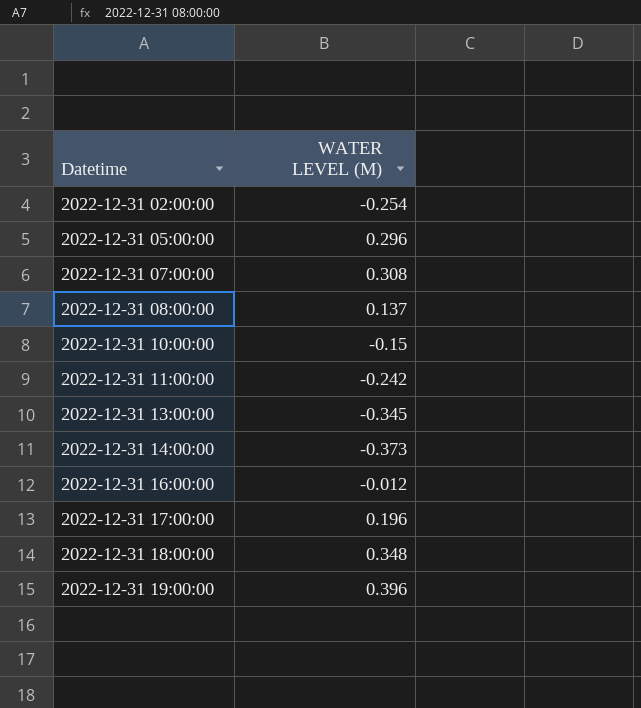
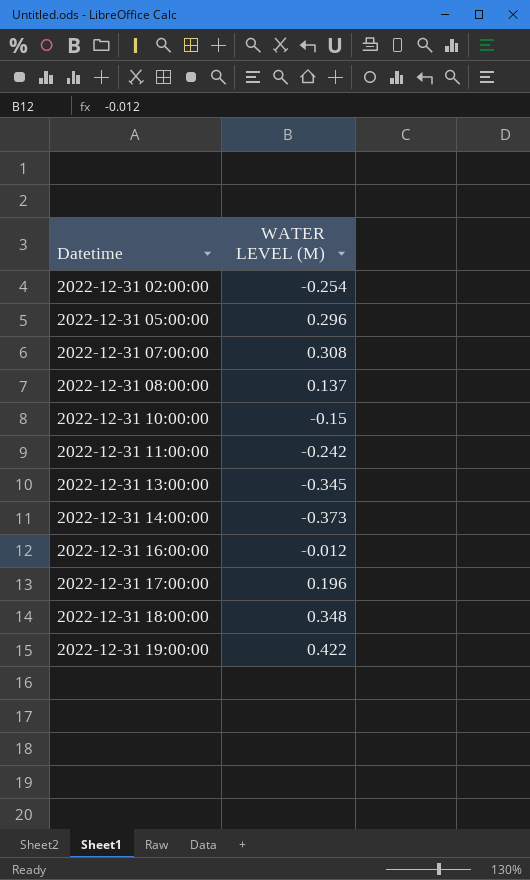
2022-12-31 19:00:00 | WATER LEVEL (M): 0.396 -> 0.422

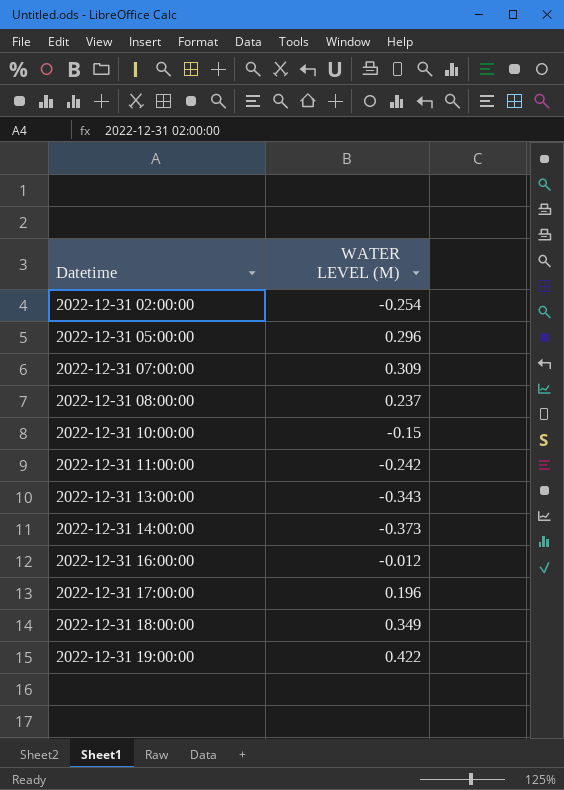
2022-12-31 07:00:00 | WATER LEVEL (M): 0.308 -> 0.309
2022-12-31 08:00:00 | WATER LEVEL (M): 0.137 -> 0.237
2022-12-31 13:00:00 | WATER LEVEL (M): -0.345 -> -0.343
2022-12-31 18:00:00 | WATER LEVEL (M): 0.348 -> 0.349

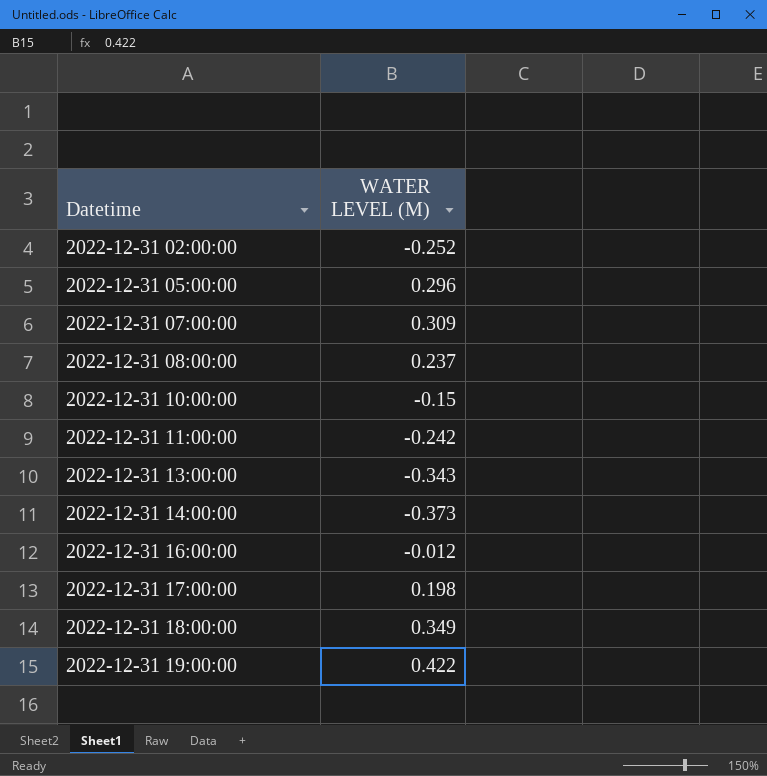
2022-12-31 02:00:00 | WATER LEVEL (M): -0.254 -> -0.252
2022-12-31 17:00:00 | WATER LEVEL (M): 0.196 -> 0.198

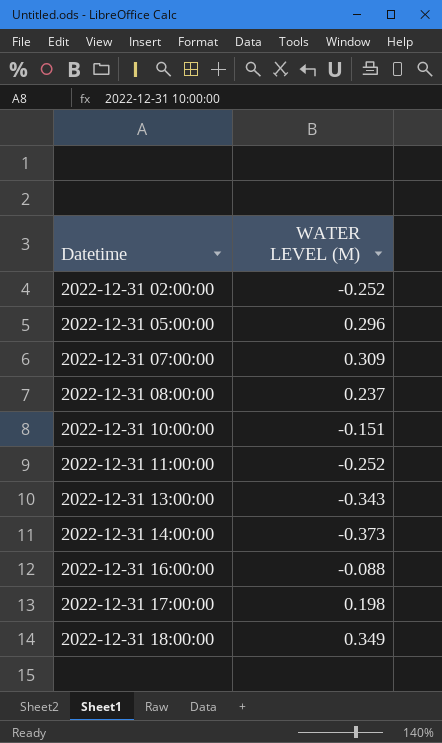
row 2022-12-31 19:00:00: 0.422 -> none
2022-12-31 10:00:00 | WATER LEVEL (M): -0.15 -> -0.151
2022-12-31 11:00:00 | WATER LEVEL (M): -0.242 -> -0.252
2022-12-31 16:00:00 | WATER LEVEL (M): -0.012 -> -0.088

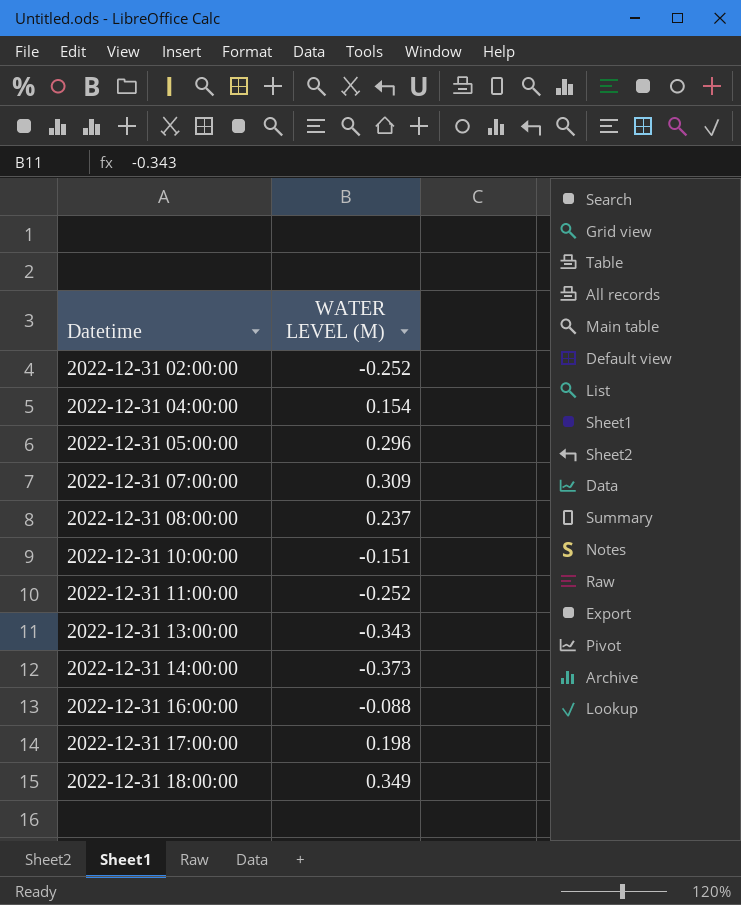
row 2022-12-31 04:00:00: none -> 0.154

